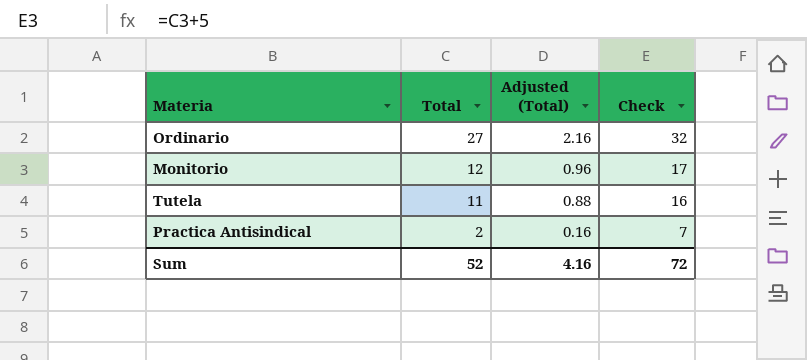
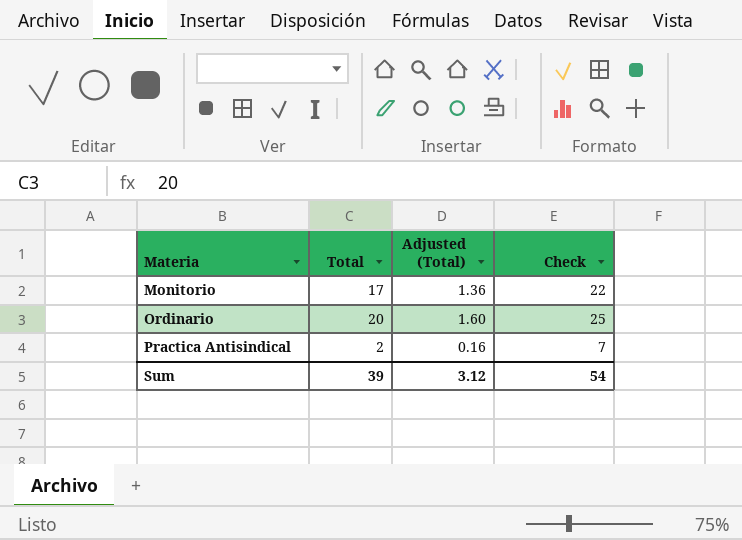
row order: Total descending -> Materia ascending
row Tutela: 11 | 0.88 | 16 -> none
Monitorio | Total: 12 -> 17
Monitorio | Adjusted (Total): 0.96 -> 1.36
Monitorio | Check: 17 -> 22
Ordinario | Total: 27 -> 20
Ordinario | Adjusted (Total): 2.16 -> 1.60
Ordinario | Check: 32 -> 25
Sum | Total: 52 -> 39
Sum | Adjusted (Total): 4.16 -> 3.12
Sum | Check: 72 -> 54

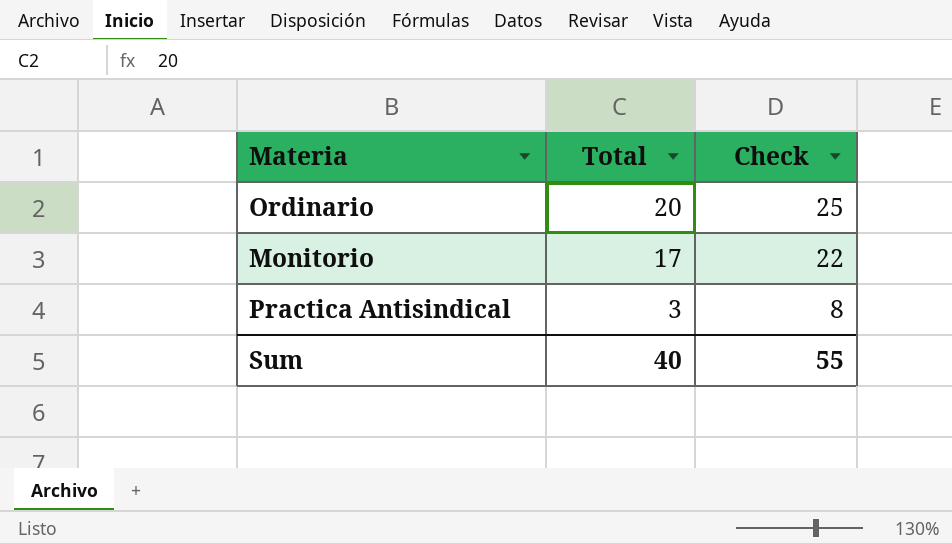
row order: Materia ascending -> Total descending
column Adjusted (Total) | formula: [Total] * 0.08 -> none
Practica Antisindical | Total: 2 -> 3
Practica Antisindical | Check: 7 -> 8
Sum | Total: 39 -> 40
Sum | Check: 54 -> 55

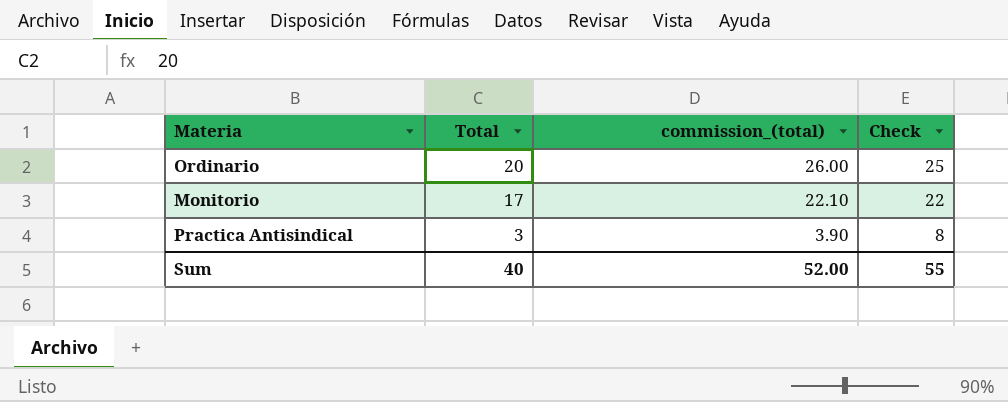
column commission_(total) | formula: none -> [Total] * 1.3

